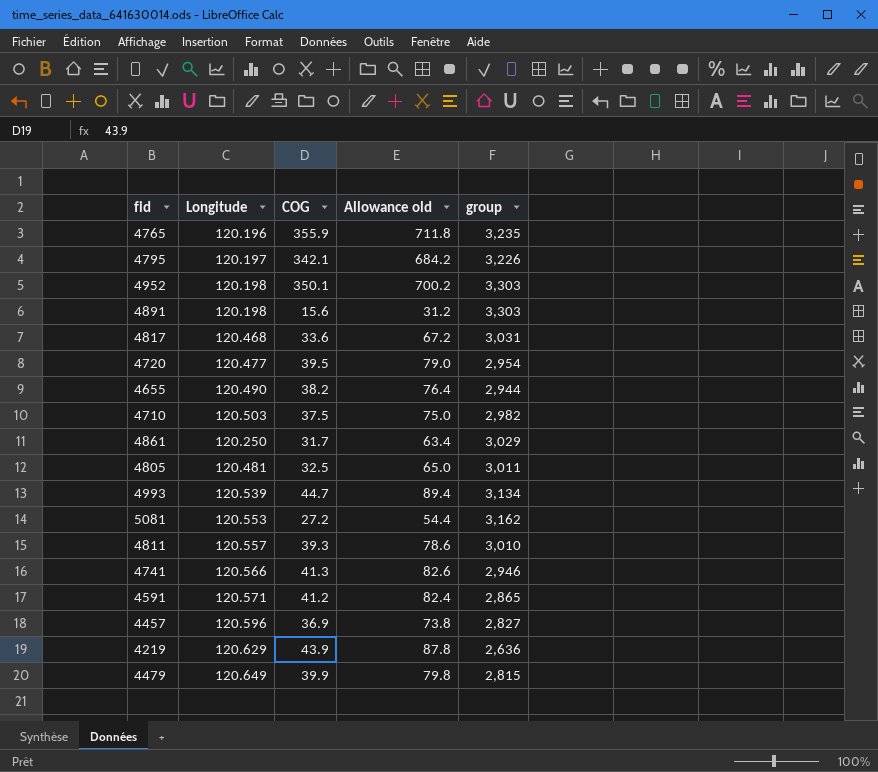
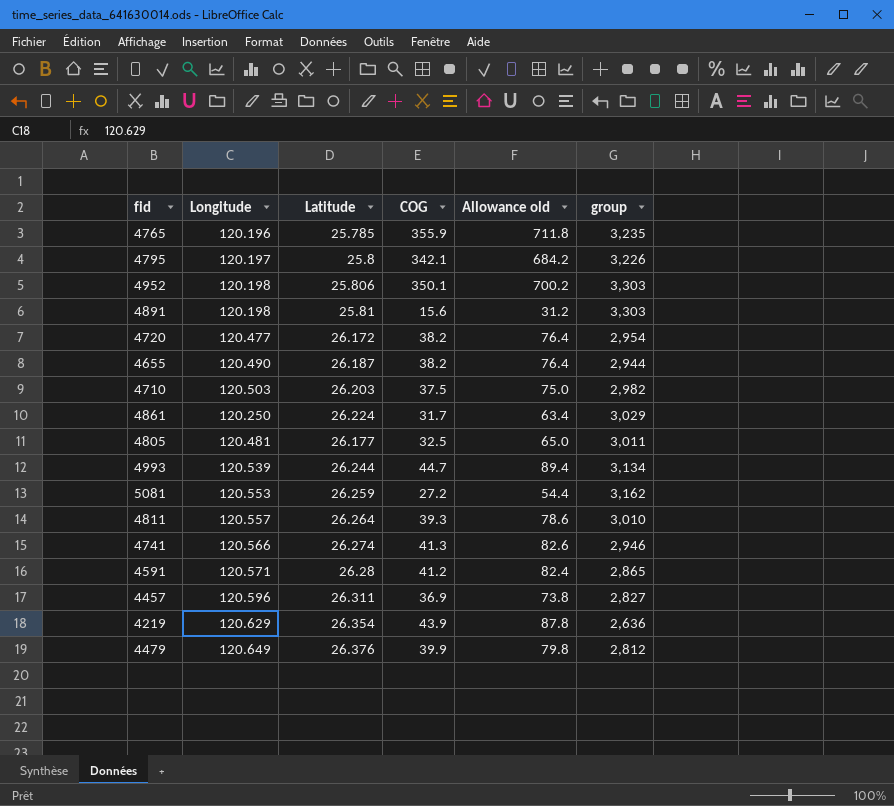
column Latitude | position: none -> 3
row 4817: 120.468 | 33.6 | 67.2 | 3,031 -> none
4720 | COG: 39.5 -> 38.2
4720 | Allowance old: 79.0 -> 76.4
4479 | group: 2,815 -> 2,812

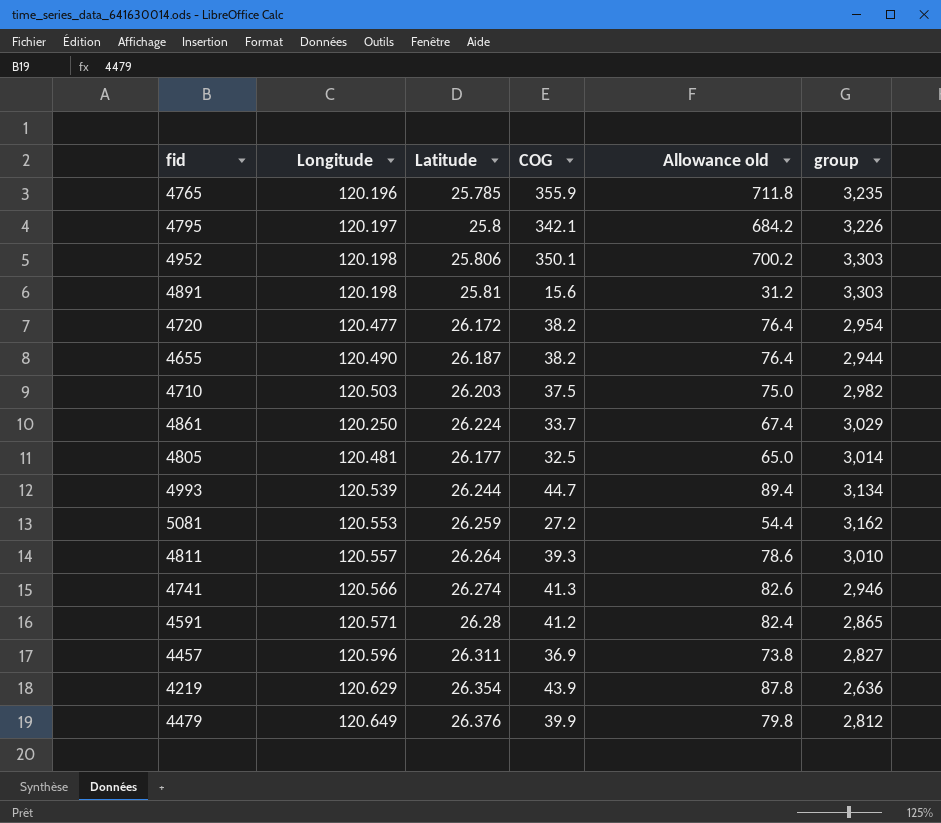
4861 | COG: 31.7 -> 33.7
4861 | Allowance old: 63.4 -> 67.4
4805 | group: 3,011 -> 3,014

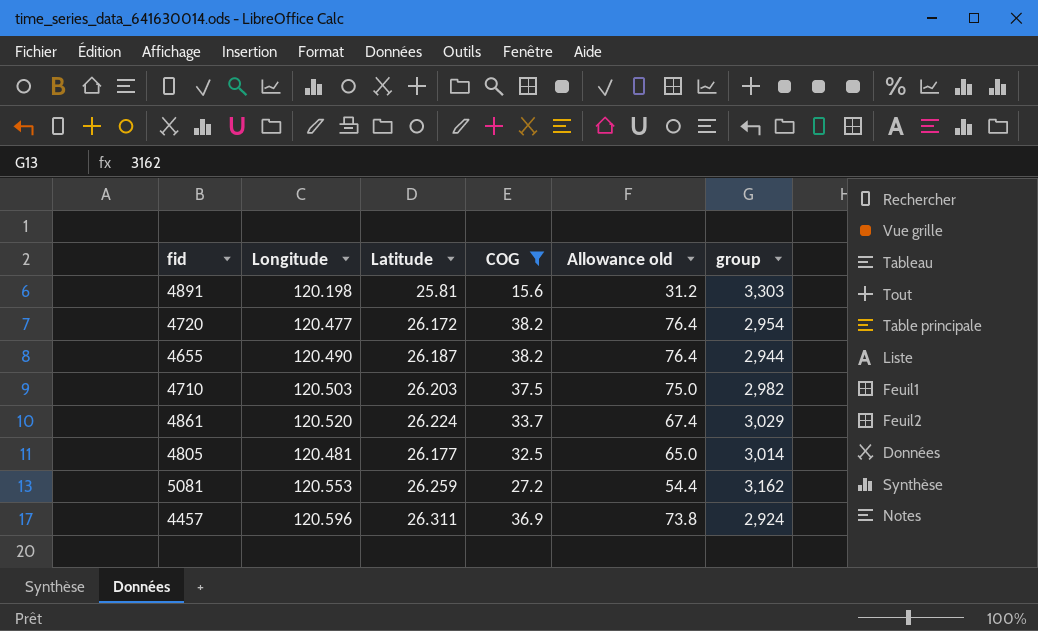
filter: none -> COG <= 38.2
4861 | Longitude: 120.250 -> 120.520
4457 | group: 2,827 -> 2,924

